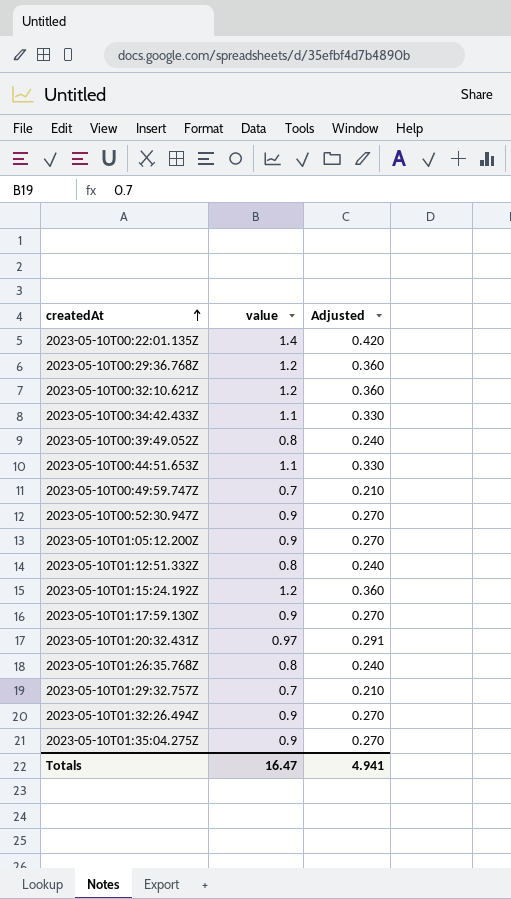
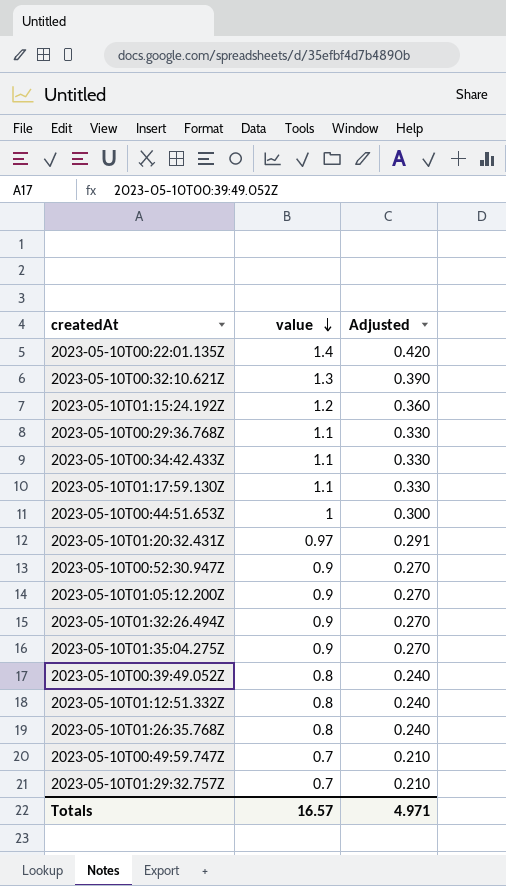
row order: createdAt ascending -> value descending
2023-05-10T00:32:10.621Z | value: 1.2 -> 1.3
2023-05-10T00:32:10.621Z | Adjusted: 0.360 -> 0.390
2023-05-10T00:29:36.768Z | value: 1.2 -> 1.1
2023-05-10T00:29:36.768Z | Adjusted: 0.360 -> 0.330
2023-05-10T01:17:59.130Z | value: 0.9 -> 1.1
2023-05-10T01:17:59.130Z | Adjusted: 0.270 -> 0.330
2023-05-10T00:44:51.653Z | value: 1.1 -> 1
2023-05-10T00:44:51.653Z | Adjusted: 0.330 -> 0.300
Totals | value: 16.47 -> 16.57
Totals | Adjusted: 4.941 -> 4.971

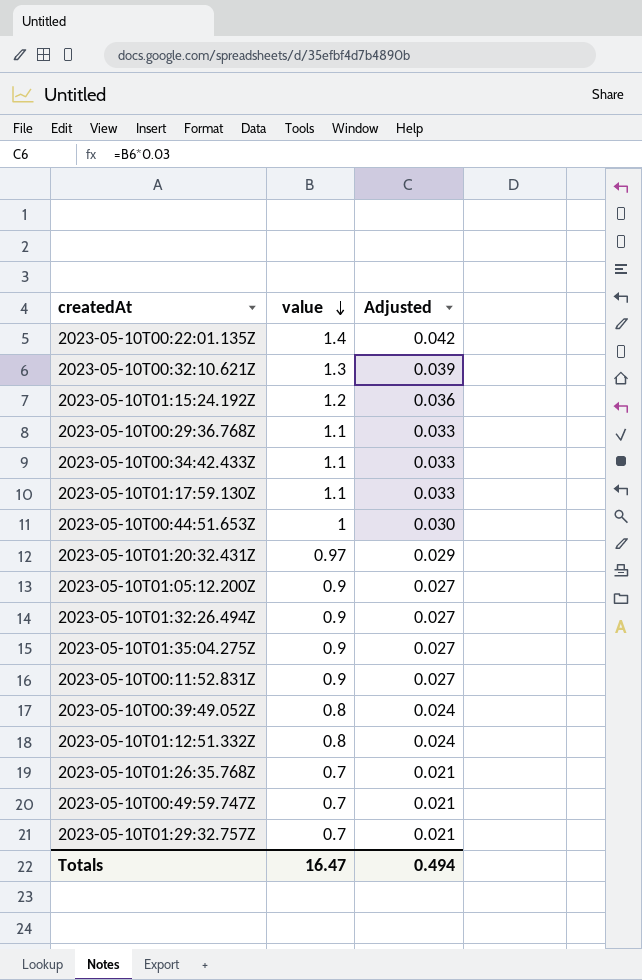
column Adjusted | formula: [value] * 0.3 -> [value] * 0.03
row 2023-05-10T00:52:30.947Z: 0.9 | 0.270 -> none
row 2023-05-10T00:11:52.831Z: none -> 0.9 | 0.027
2023-05-10T01:26:35.768Z | value: 0.8 -> 0.7
Totals | value: 16.57 -> 16.47
Totals | Adjusted: 4.971 -> 0.494

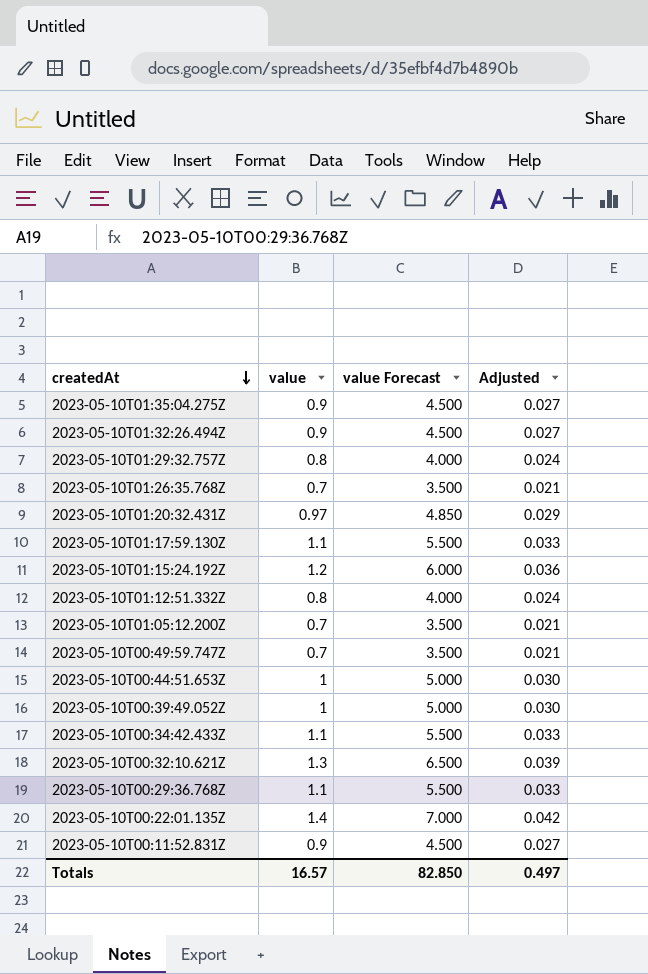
row order: value descending -> createdAt descending
column value Forecast | formula: none -> [value] * 5
2023-05-10T01:29:32.757Z | value: 0.7 -> 0.8
2023-05-10T01:29:32.757Z | Adjusted: 0.021 -> 0.024
2023-05-10T01:05:12.200Z | value: 0.9 -> 0.7
2023-05-10T01:05:12.200Z | Adjusted: 0.027 -> 0.021
2023-05-10T00:39:49.052Z | value: 0.8 -> 1
2023-05-10T00:39:49.052Z | Adjusted: 0.024 -> 0.030
Totals | value: 16.47 -> 16.57
Totals | Adjusted: 0.494 -> 0.497

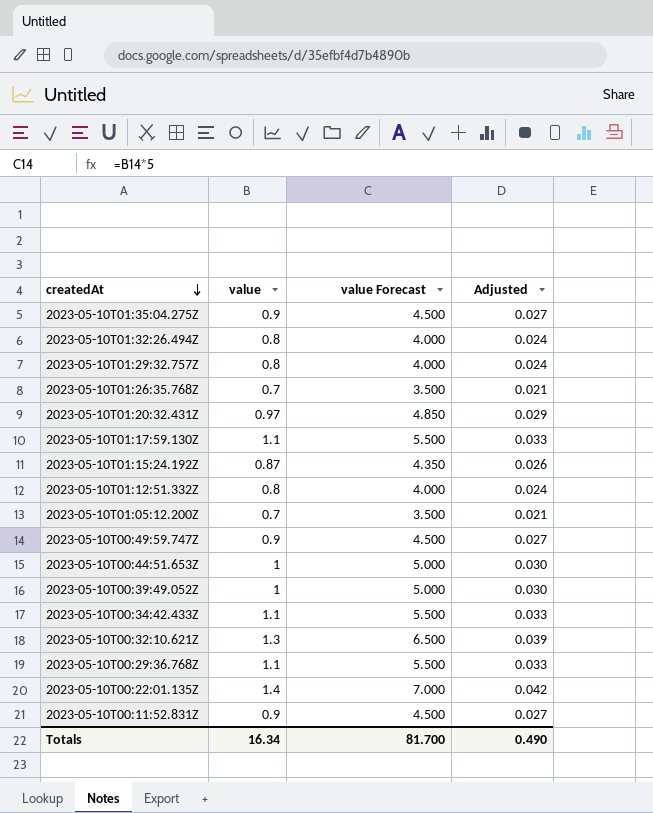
2023-05-10T01:32:26.494Z | value: 0.9 -> 0.8
2023-05-10T01:32:26.494Z | value Forecast: 4.500 -> 4.000
2023-05-10T01:32:26.494Z | Adjusted: 0.027 -> 0.024
2023-05-10T01:15:24.192Z | value: 1.2 -> 0.87
2023-05-10T01:15:24.192Z | value Forecast: 6.000 -> 4.350
2023-05-10T01:15:24.192Z | Adjusted: 0.036 -> 0.026
2023-05-10T00:49:59.747Z | value: 0.7 -> 0.9
2023-05-10T00:49:59.747Z | value Forecast: 3.500 -> 4.500
2023-05-10T00:49:59.747Z | Adjusted: 0.021 -> 0.027
Totals | value: 16.57 -> 16.34
Totals | value Forecast: 82.850 -> 81.700
Totals | Adjusted: 0.497 -> 0.490

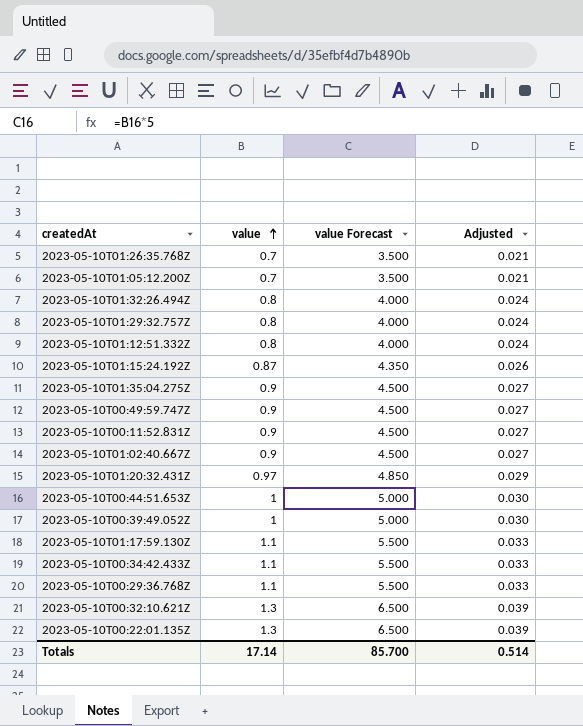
row order: createdAt descending -> value ascending
row 2023-05-10T01:02:40.667Z: none -> 0.9 | 4.500 | 0.027
2023-05-10T00:22:01.135Z | value: 1.4 -> 1.3
2023-05-10T00:22:01.135Z | value Forecast: 7.000 -> 6.500
2023-05-10T00:22:01.135Z | Adjusted: 0.042 -> 0.039
Totals | value: 16.34 -> 17.14
Totals | value Forecast: 81.700 -> 85.700
Totals | Adjusted: 0.490 -> 0.514

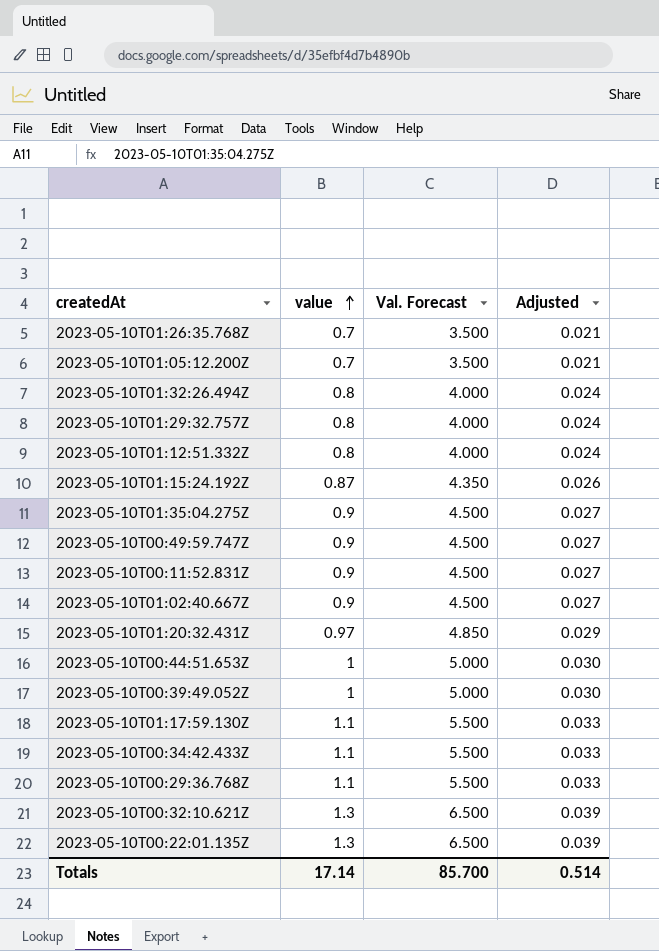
column name: value Forecast -> Val. Forecast

